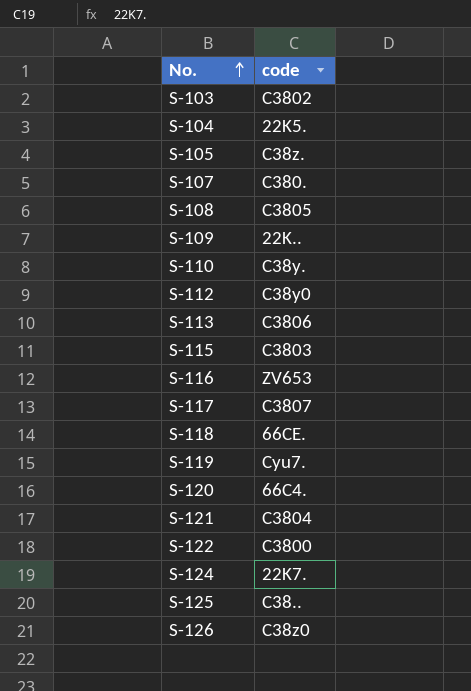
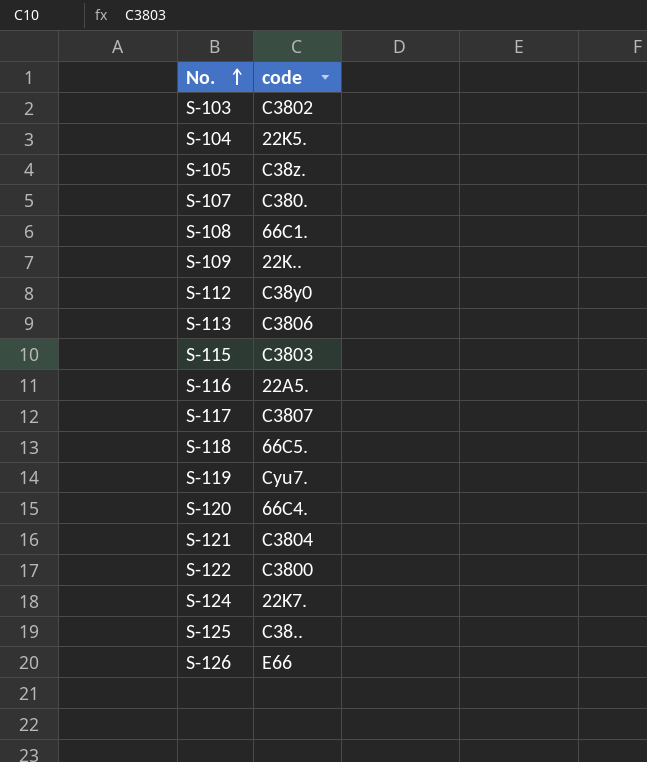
row S-110: C38y. -> none
S-108 | code: C3805 -> 66C1.
S-116 | code: ZV653 -> 22A5.
S-118 | code: 66CE. -> 66C5.
S-126 | code: C38z0 -> E66

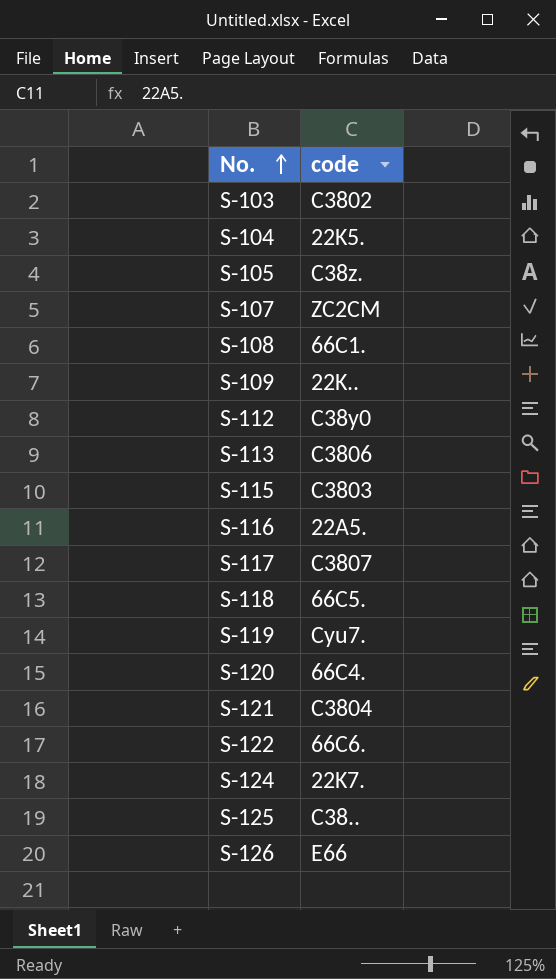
S-107 | code: C380. -> ZC2CM
S-122 | code: C3800 -> 66C6.

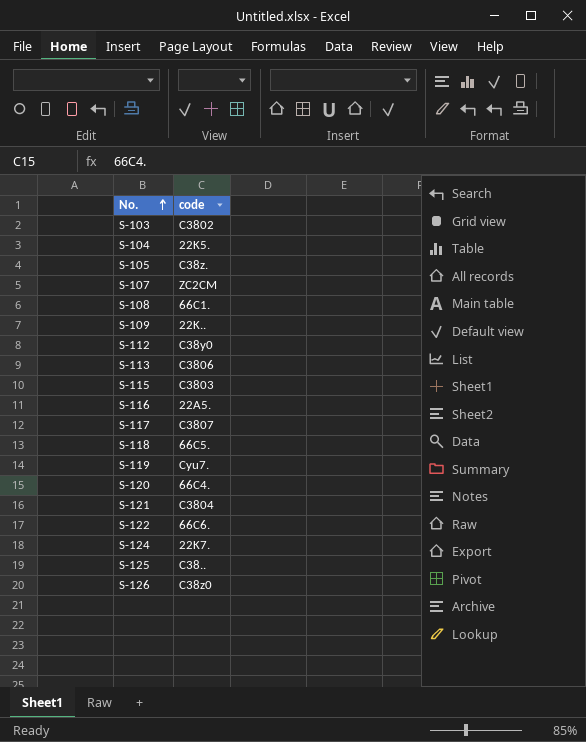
S-126 | code: E66 -> C38z0

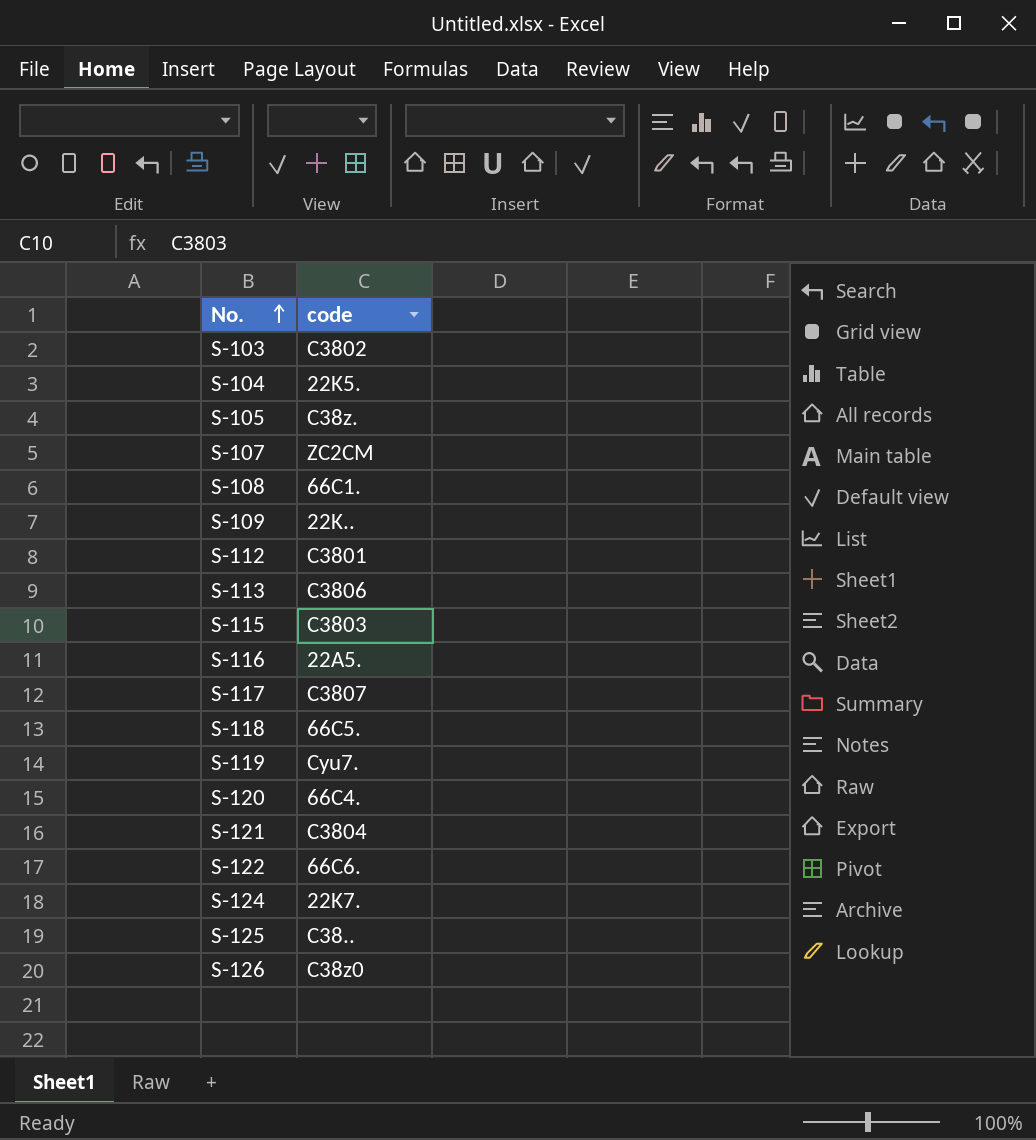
S-112 | code: C38y0 -> C3801

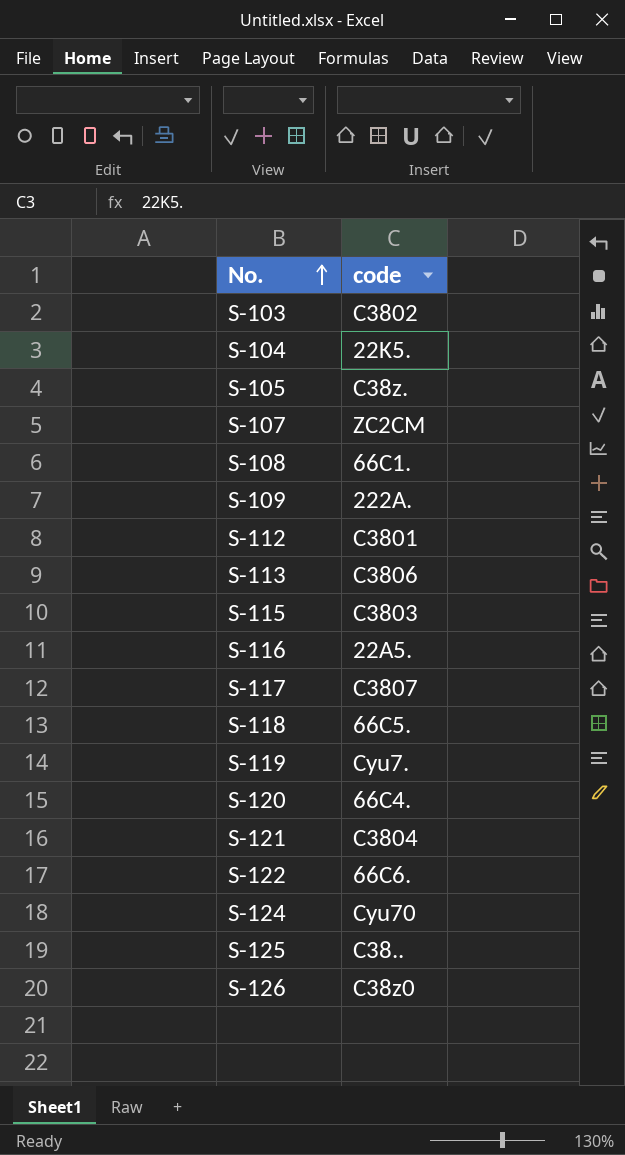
S-109 | code: 22K.. -> 222A.
S-124 | code: 22K7. -> Cyu70

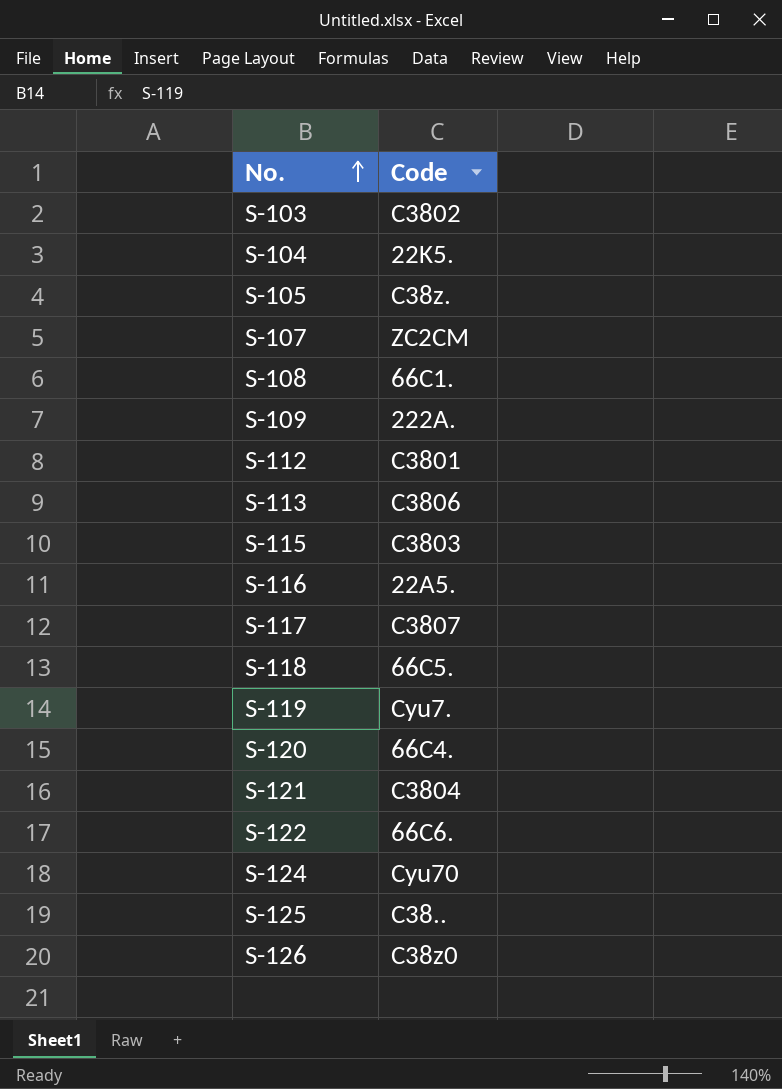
column name: code -> Code

